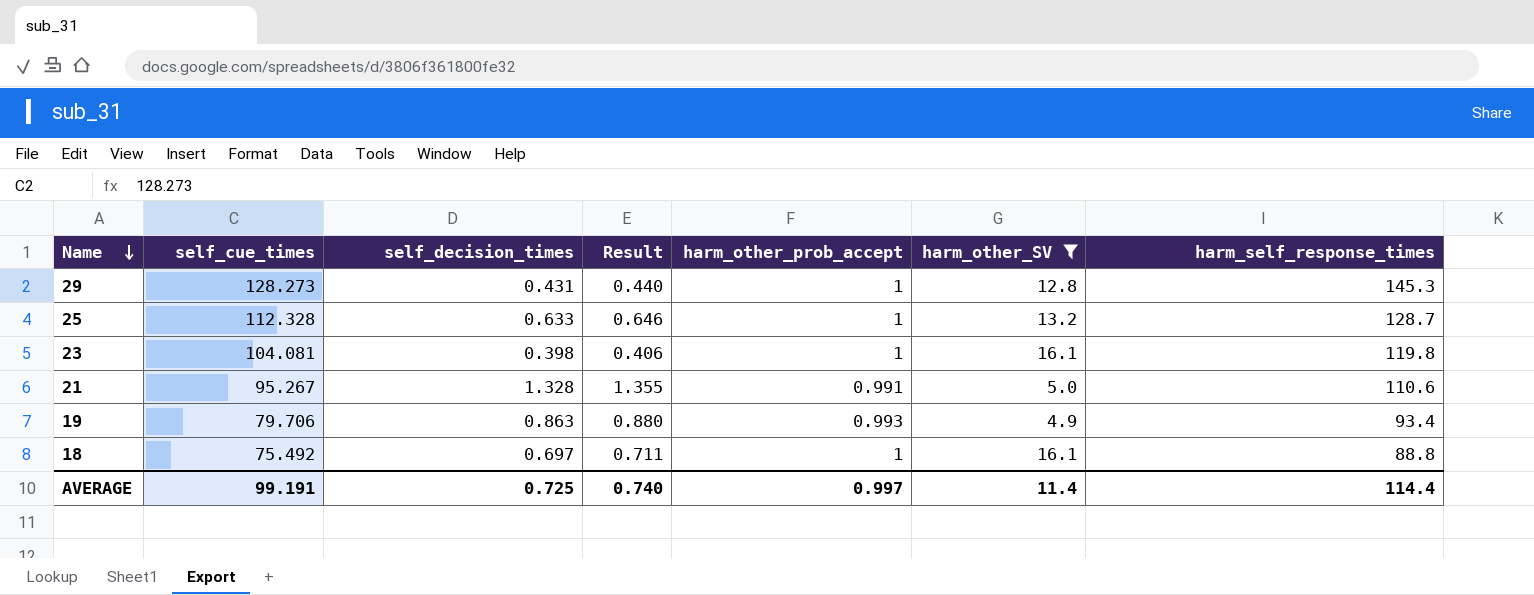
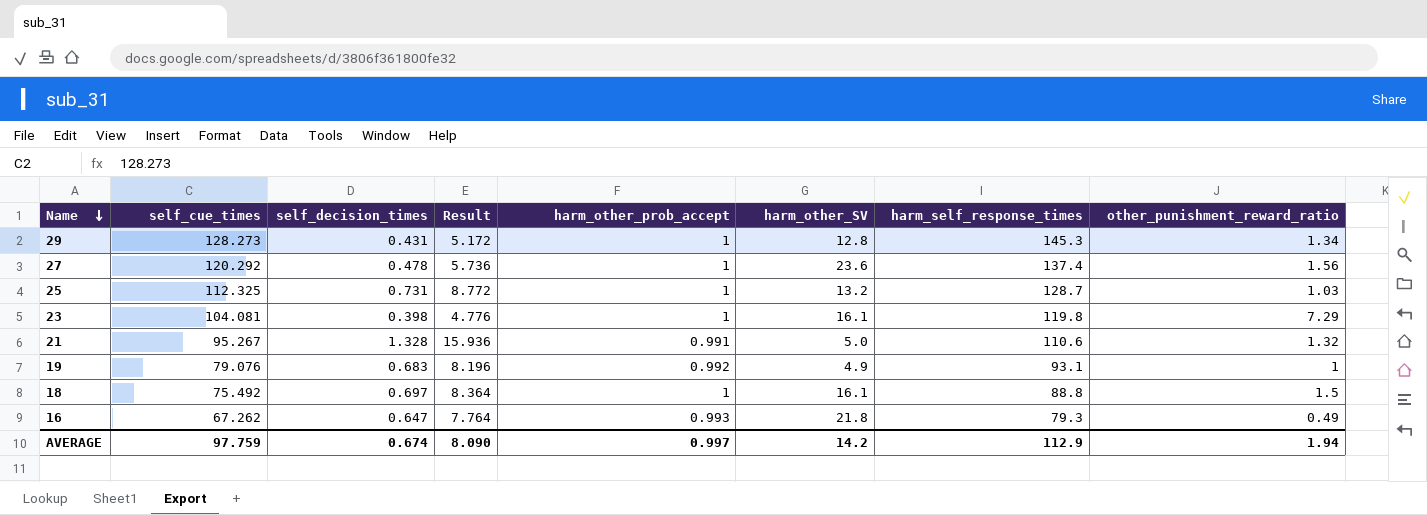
filter: harm_other_SV <= 16.1 -> none
column Result | formula: [self_decision_times] * 1.02 -> [self_decision_times] * 12
column other_punishment_reward_ratio | position: none -> 8
25 | self_cue_times: 112.328 -> 112.325
25 | self_decision_times: 0.633 -> 0.731
19 | self_cue_times: 79.706 -> 79.076
19 | self_decision_times: 0.863 -> 0.683
19 | harm_other_prob_accept: 0.993 -> 0.992
19 | harm_self_response_times: 93.4 -> 93.1
AVERAGE | self_cue_times: 99.191 -> 97.759
AVERAGE | self_decision_times: 0.725 -> 0.674
AVERAGE | Result: 0.740 -> 8.090
AVERAGE | harm_other_SV: 11.4 -> 14.2
AVERAGE | harm_self_response_times: 114.4 -> 112.9

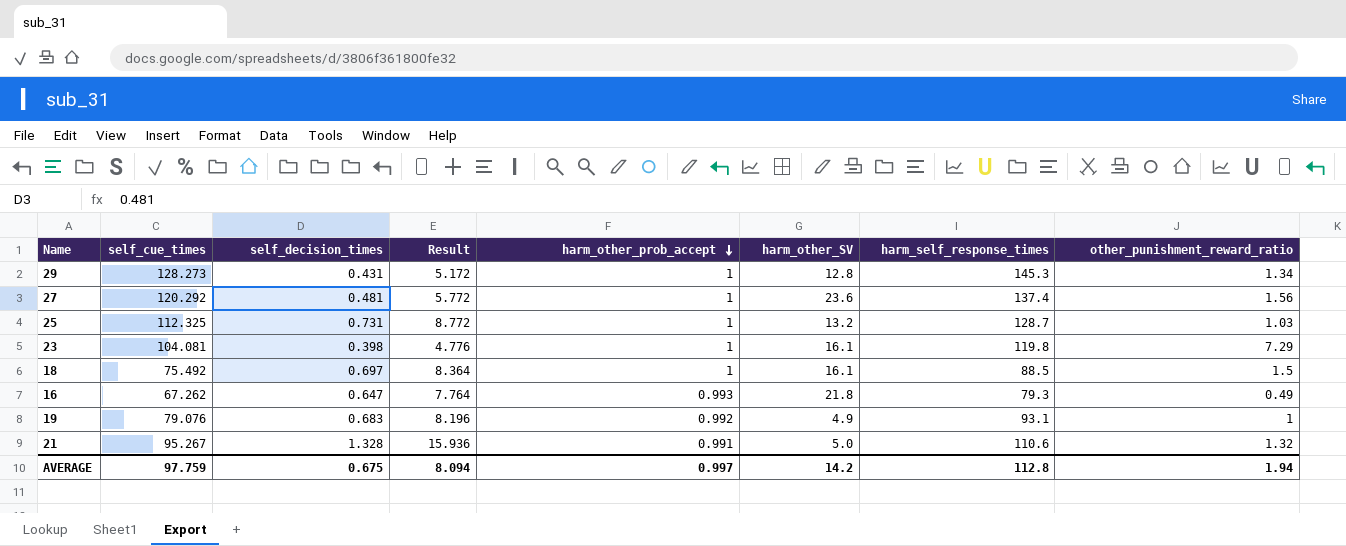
row order: Name descending -> harm_other_prob_accept descending
27 | self_decision_times: 0.478 -> 0.481
27 | Result: 5.736 -> 5.772
18 | harm_self_response_times: 88.8 -> 88.5
AVERAGE | self_decision_times: 0.674 -> 0.675
AVERAGE | Result: 8.090 -> 8.094
AVERAGE | harm_self_response_times: 112.9 -> 112.8

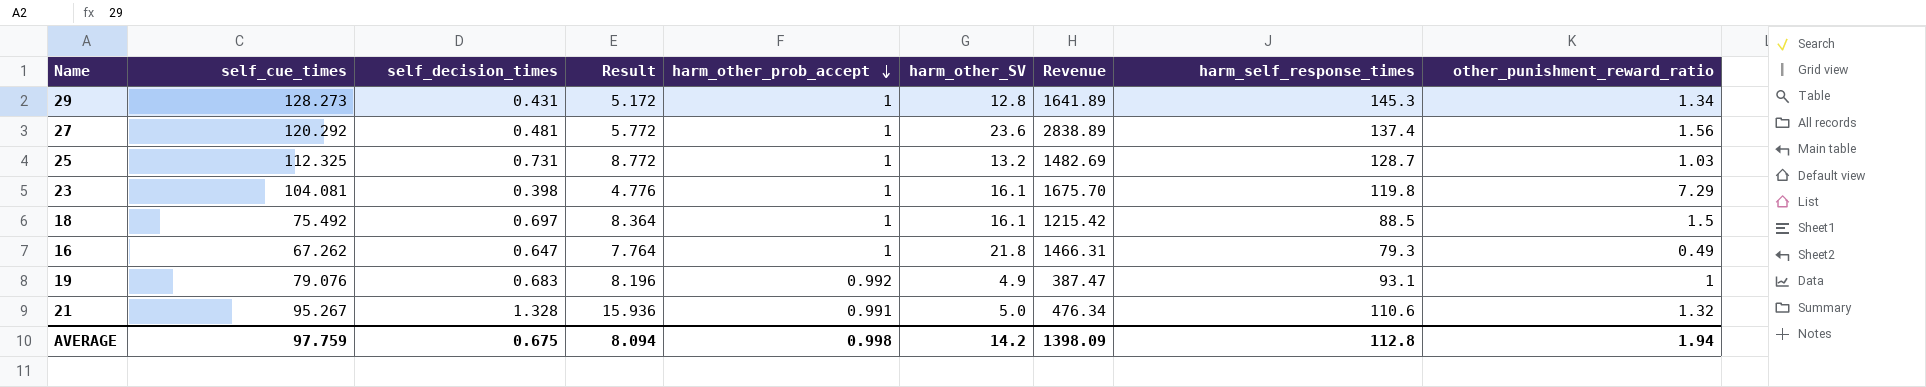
column Revenue | formula: none -> [self_cue_times] * [harm_other_SV]
16 | harm_other_prob_accept: 0.993 -> 1
AVERAGE | harm_other_prob_accept: 0.997 -> 0.998

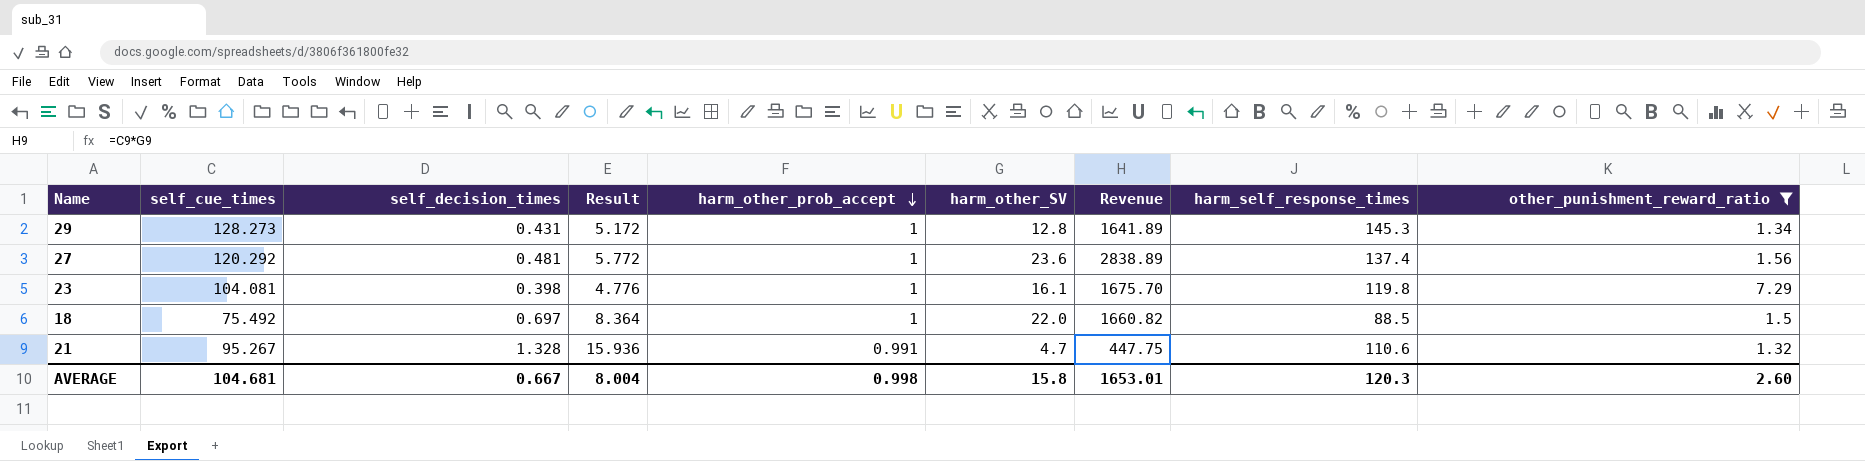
filter: none -> other_punishment_reward_ratio >= 1.32
18 | harm_other_SV: 16.1 -> 22.0
18 | Revenue: 1215.42 -> 1660.82
21 | harm_other_SV: 5.0 -> 4.7
21 | Revenue: 476.34 -> 447.75
AVERAGE | self_cue_times: 97.759 -> 104.681
AVERAGE | self_decision_times: 0.675 -> 0.667
AVERAGE | Result: 8.094 -> 8.004
AVERAGE | harm_other_SV: 14.2 -> 15.8
AVERAGE | Revenue: 1398.09 -> 1653.01
AVERAGE | harm_self_response_times: 112.8 -> 120.3
AVERAGE | other_punishment_reward_ratio: 1.94 -> 2.60

